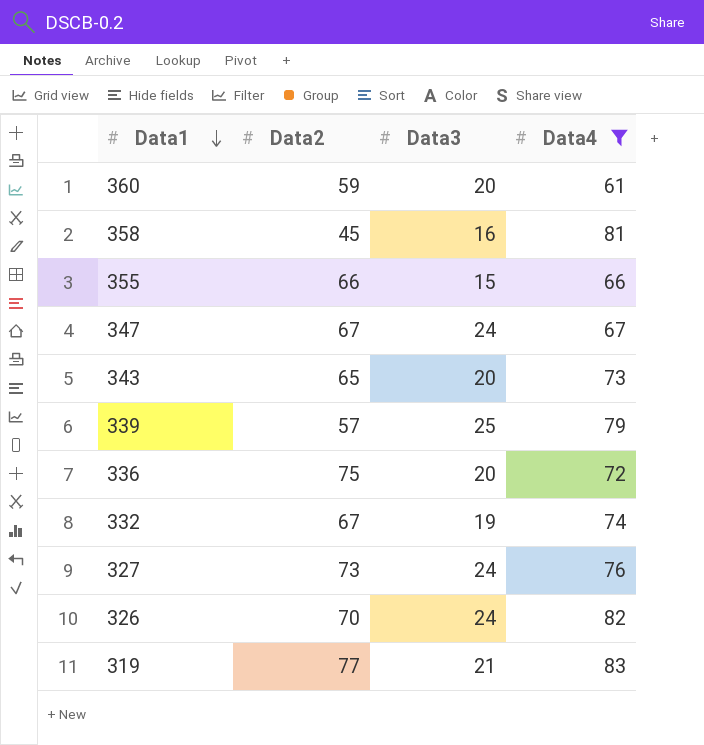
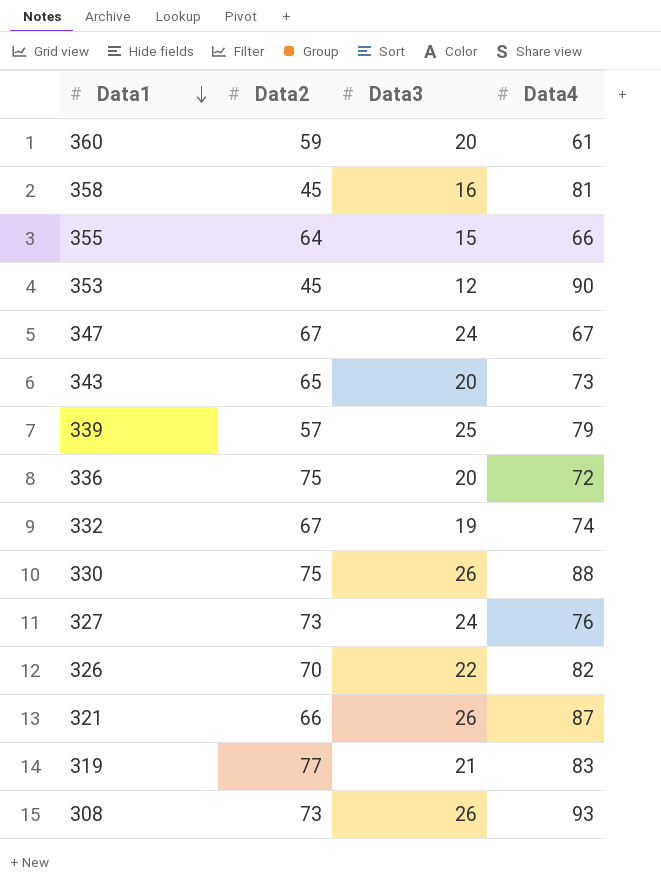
filter: Data4 <= 83 -> none
355 | Data2: 66 -> 64
326 | Data3: 24 -> 22

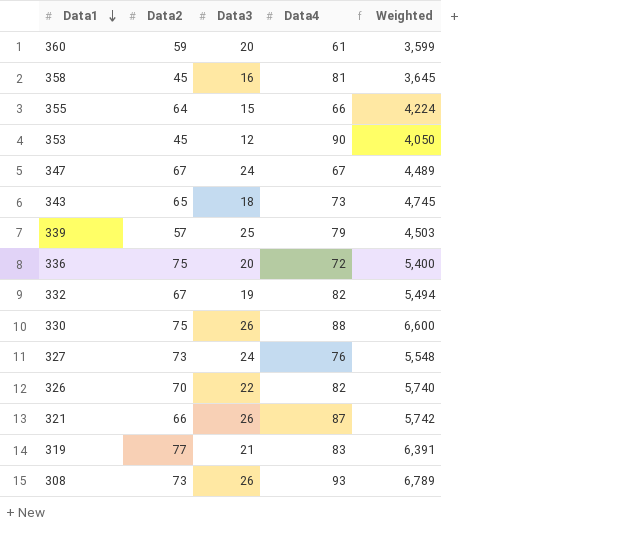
column Weighted | formula: none -> [Data2] * [Data4]
343 | Data3: 20 -> 18
332 | Data4: 74 -> 82

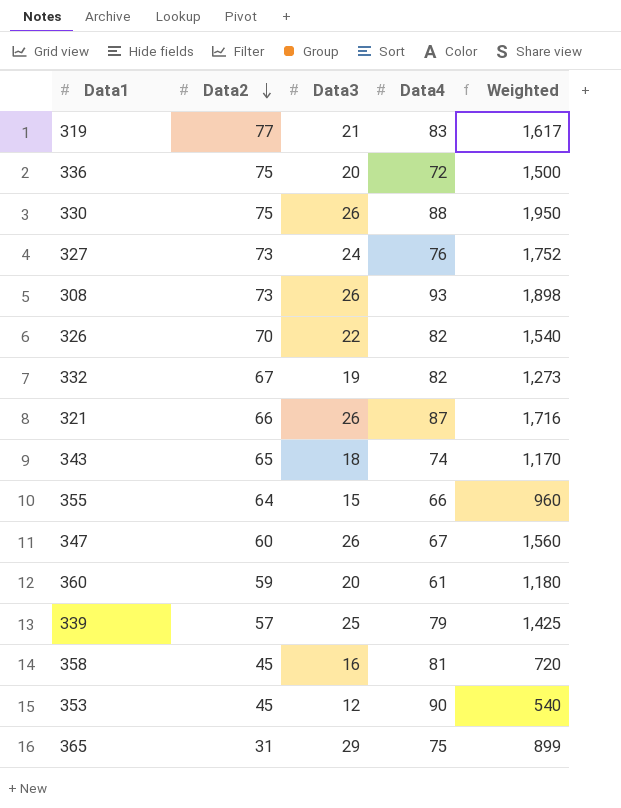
row order: Data1 descending -> Data2 descending
column Weighted | formula: [Data2] * [Data4] -> [Data2] * [Data3]
343 | Data4: 73 -> 74
347 | Data2: 67 -> 60
347 | Data3: 24 -> 26
row 365: none -> 31 | 29 | 75 | 899

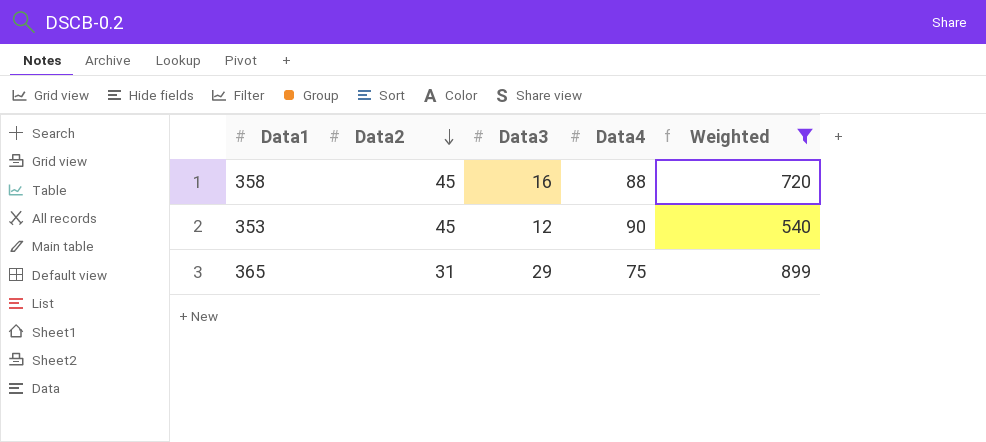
filter: none -> Weighted <= 899
358 | Data4: 81 -> 88

